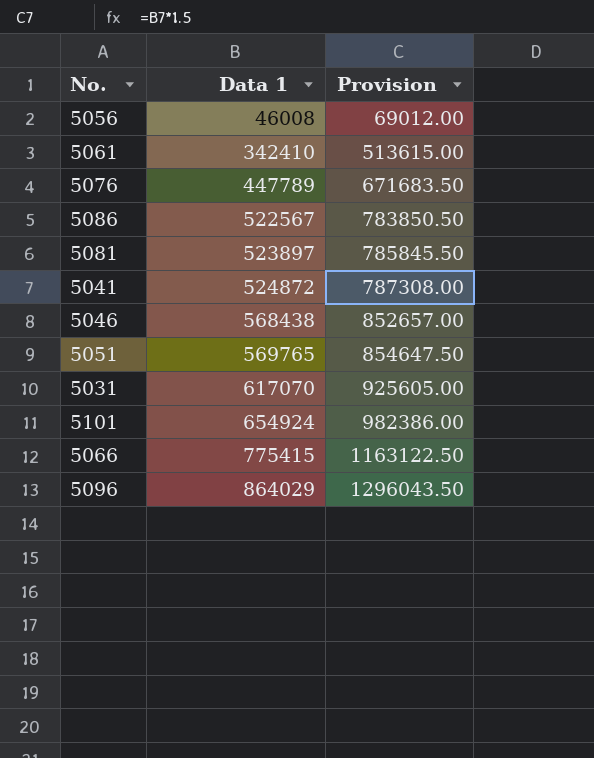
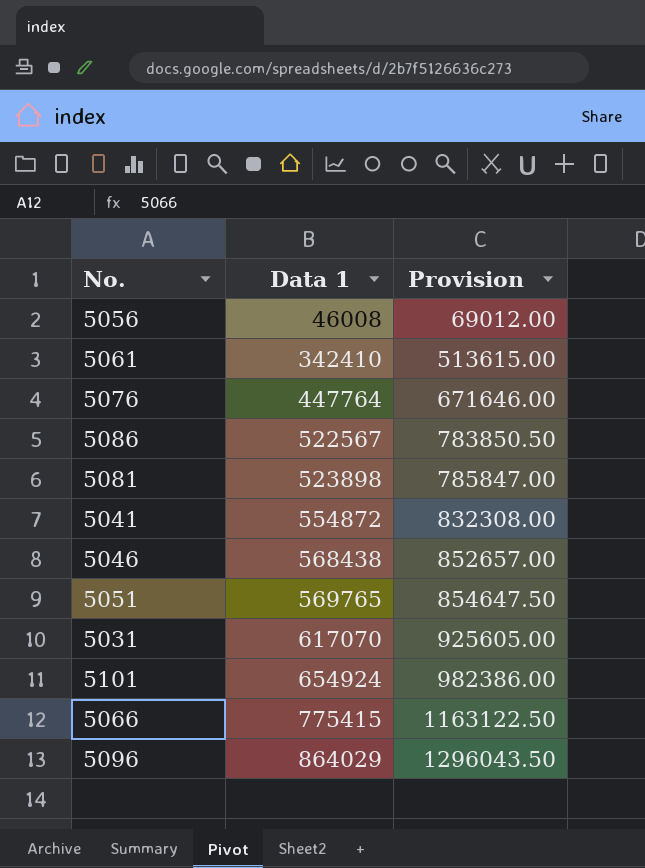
5076 | Data 1: 447789 -> 447764
5076 | Provision: 671683.50 -> 671646.00
5081 | Data 1: 523897 -> 523898
5081 | Provision: 785845.50 -> 785847.00
5041 | Data 1: 524872 -> 554872
5041 | Provision: 787308.00 -> 832308.00

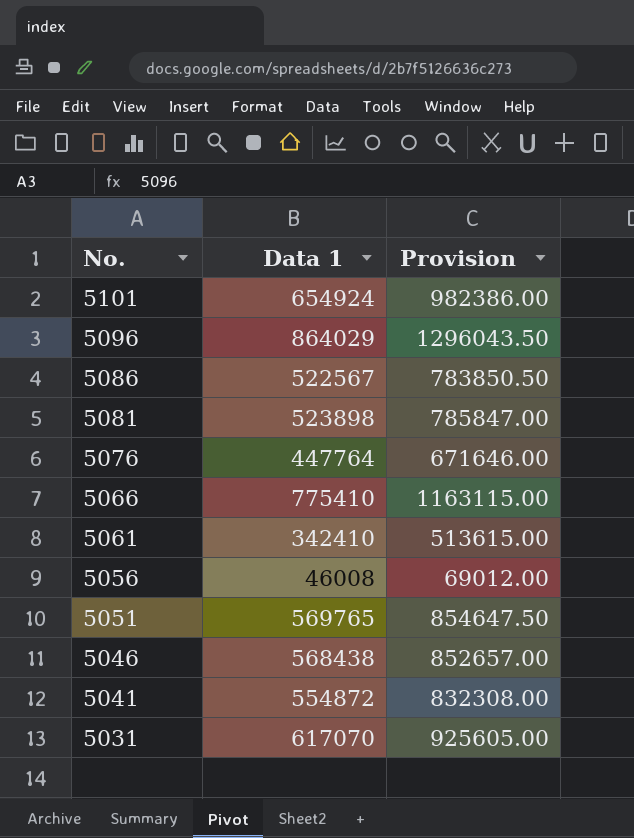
row order: Data 1 ascending -> No. descending
5066 | Data 1: 775415 -> 775410
5066 | Provision: 1163122.50 -> 1163115.00

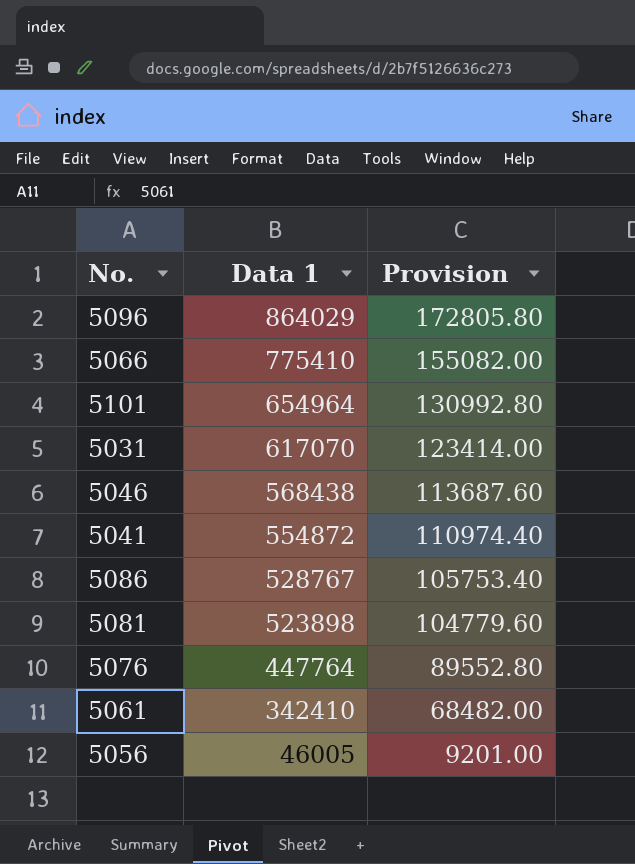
row order: No. descending -> Data 1 descending
column Provision | formula: [Data 1] * 1.5 -> [Data 1] * 0.2
row 5051: 569765 | 854647.50 -> none
5101 | Data 1: 654924 -> 654964
5086 | Data 1: 522567 -> 528767
5056 | Data 1: 46008 -> 46005

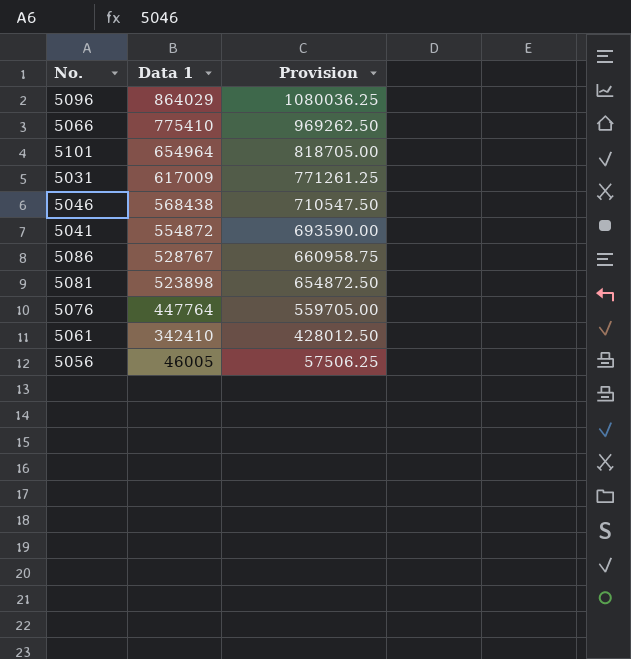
column Provision | formula: [Data 1] * 0.2 -> [Data 1] * 1.25
5031 | Data 1: 617070 -> 617009

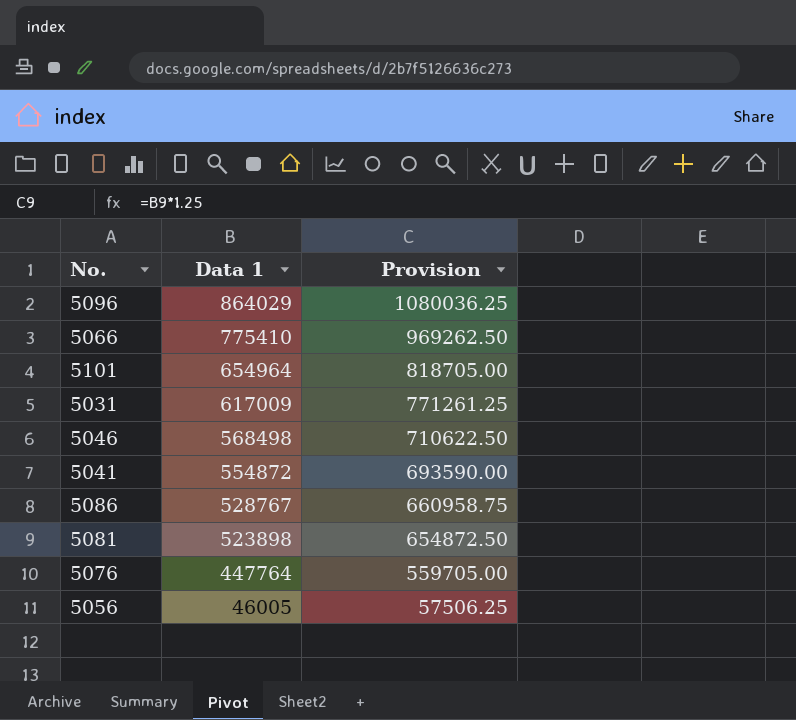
row 5061: 342410 | 428012.50 -> none
5046 | Data 1: 568438 -> 568498
5046 | Provision: 710547.50 -> 710622.50

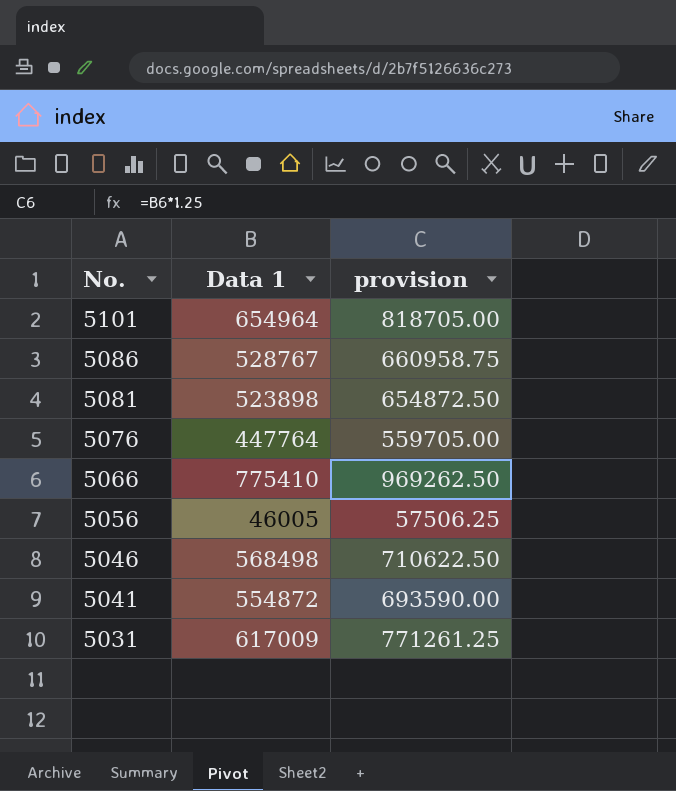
row order: Data 1 descending -> No. descending
column name: Provision -> provision
row 5096: 864029 | 1080036.25 -> none

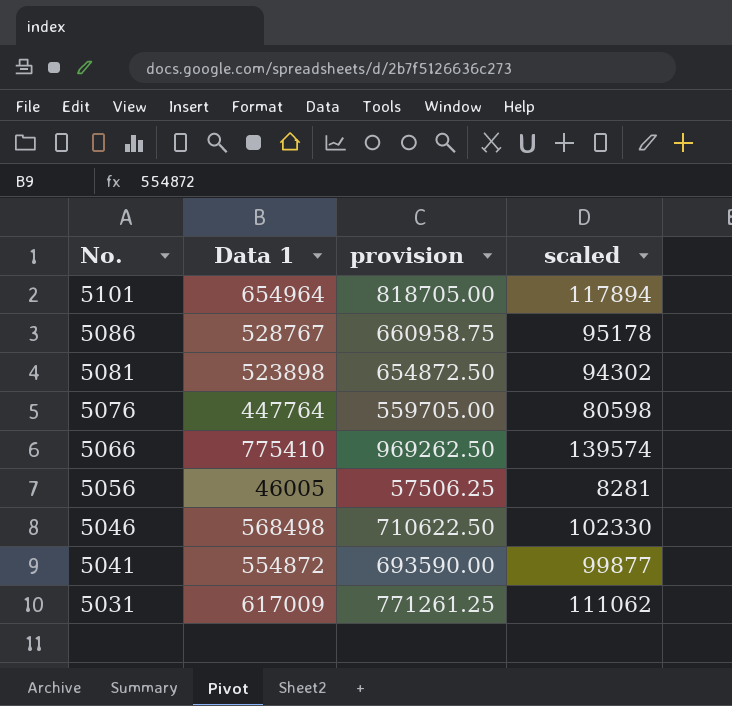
column scaled | formula: none -> [Data 1] * 0.18

